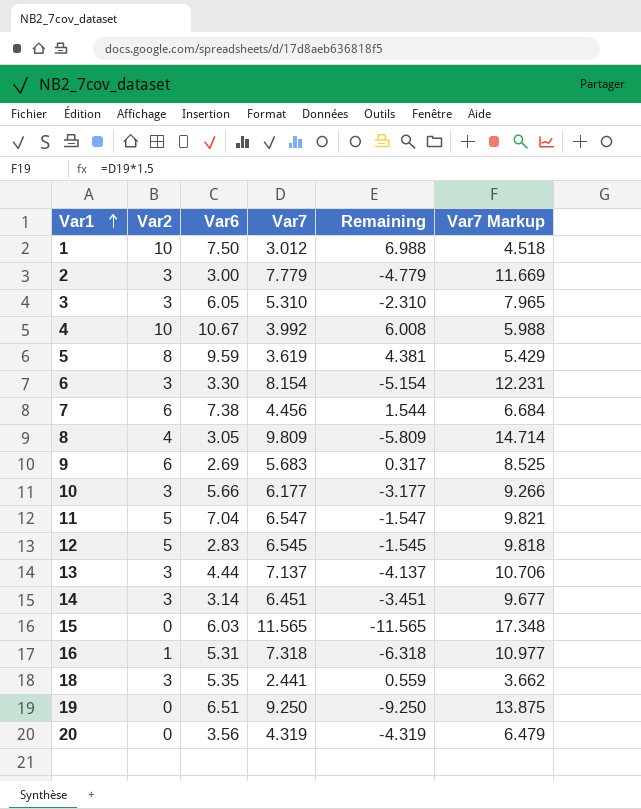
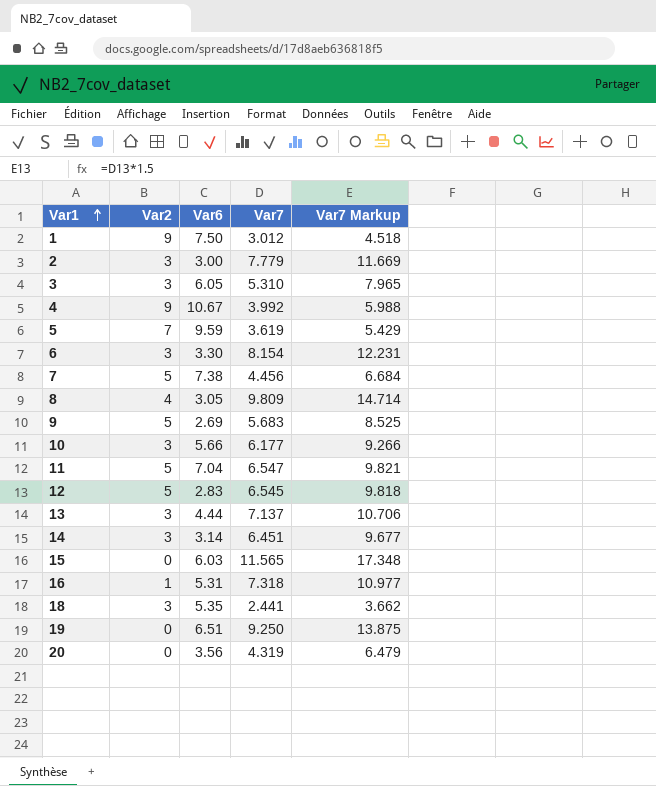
column Remaining | formula: [Var2] - [Var7] -> none
1 | Var2: 10 -> 9
4 | Var2: 10 -> 9
5 | Var2: 8 -> 7
7 | Var2: 6 -> 5
9 | Var2: 6 -> 5

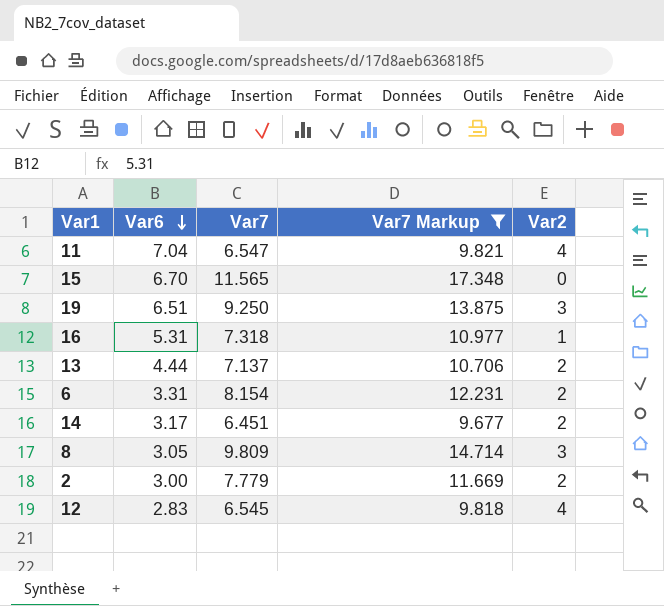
filter: none -> Var7 Markup >= 9.677
row order: Var1 ascending -> Var6 descending
column Var2 | position: 2 -> 5
11 | Var2: 5 -> 4
15 | Var6: 6.03 -> 6.70
19 | Var2: 0 -> 3
13 | Var2: 3 -> 2
6 | Var6: 3.30 -> 3.31
6 | Var2: 3 -> 2
14 | Var6: 3.14 -> 3.17
14 | Var2: 3 -> 2
8 | Var2: 4 -> 3
2 | Var2: 3 -> 2
12 | Var2: 5 -> 4

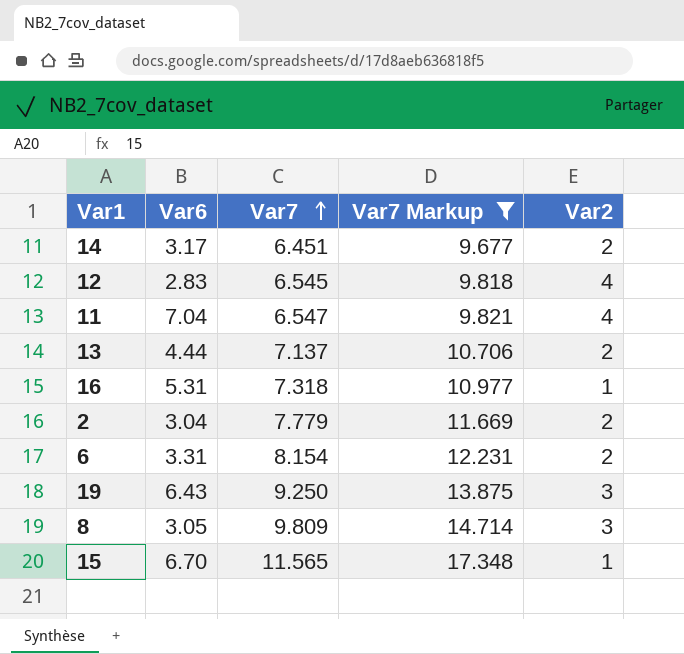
row order: Var6 descending -> Var7 ascending
2 | Var6: 3.00 -> 3.04
19 | Var6: 6.51 -> 6.43
15 | Var2: 0 -> 1

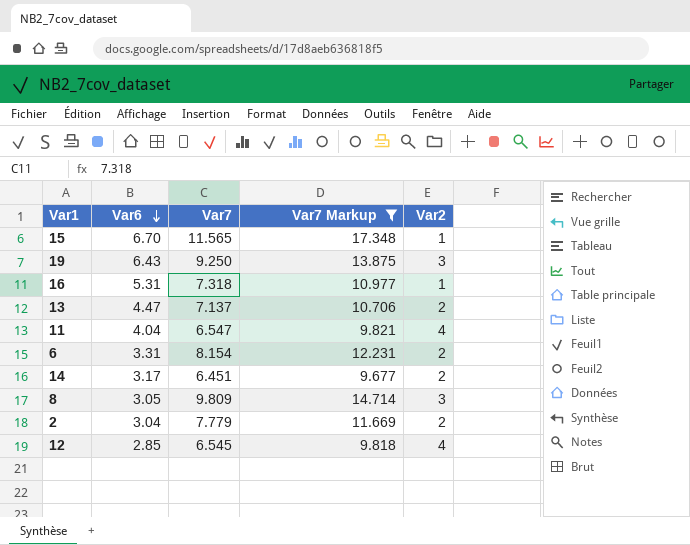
row order: Var7 ascending -> Var6 descending
13 | Var6: 4.44 -> 4.47
11 | Var6: 7.04 -> 4.04
12 | Var6: 2.83 -> 2.85

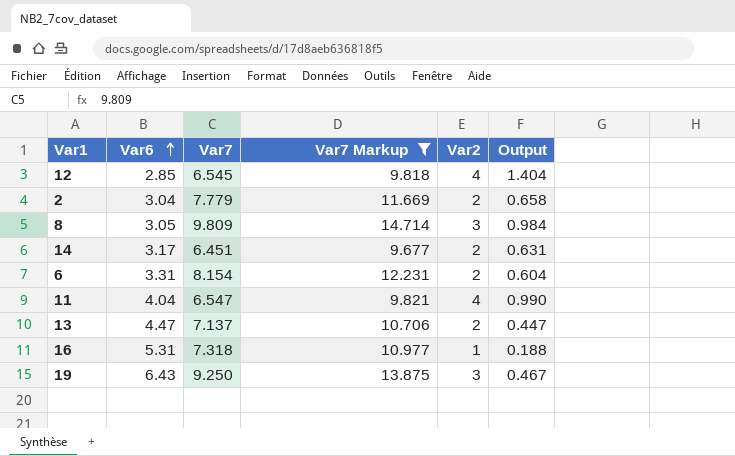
row order: Var6 descending -> Var6 ascending
column Output | formula: none -> [Var2] / [Var6]
row 15: 6.70 | 11.565 | 17.348 | 1 -> none

